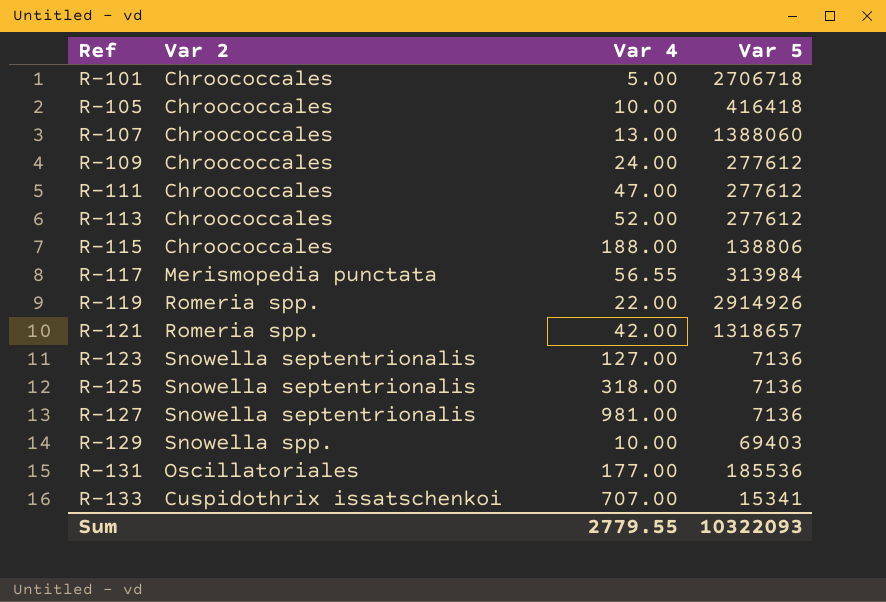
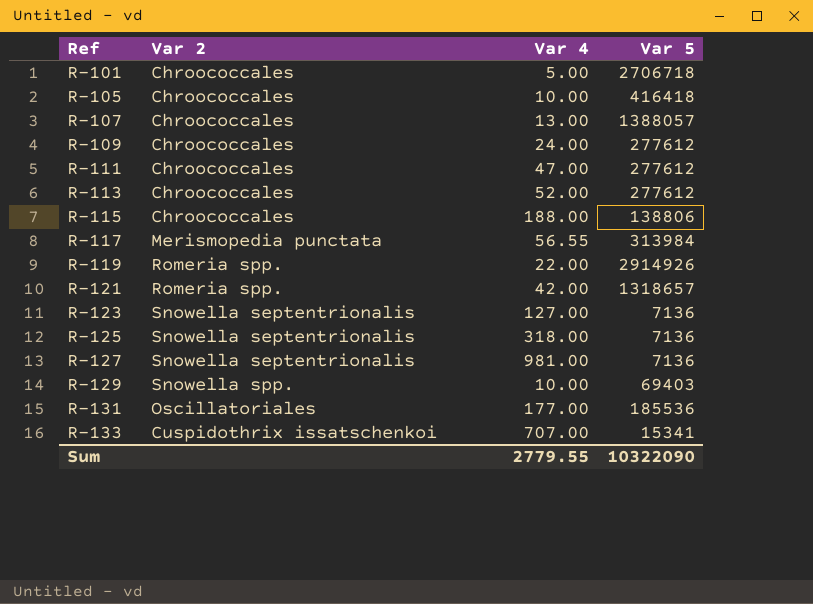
R-107 | Var 5: 1388060 -> 1388057
Sum | Var 5: 10322093 -> 10322090

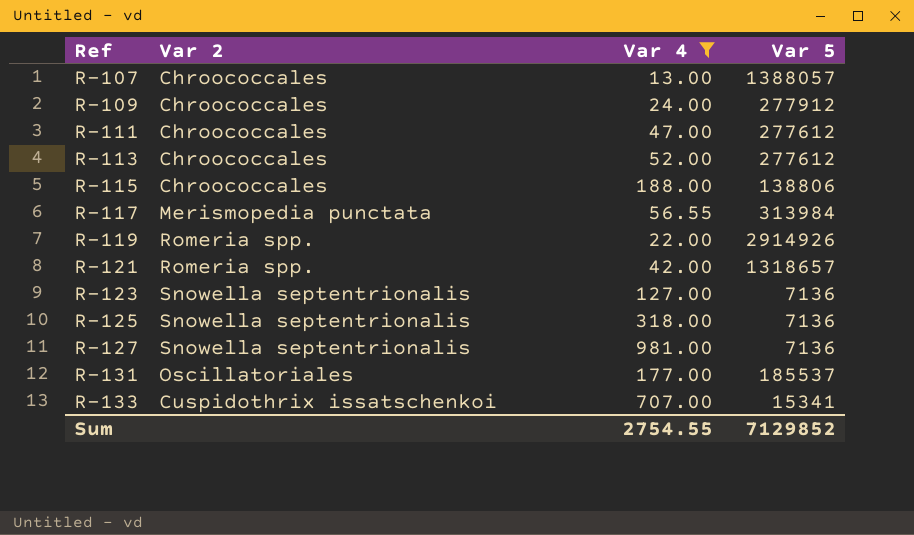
filter: none -> Var 4 >= 13.00
R-109 | Var 5: 277612 -> 277912
R-131 | Var 5: 185536 -> 185537
Sum | Var 4: 2779.55 -> 2754.55
Sum | Var 5: 10322090 -> 7129852

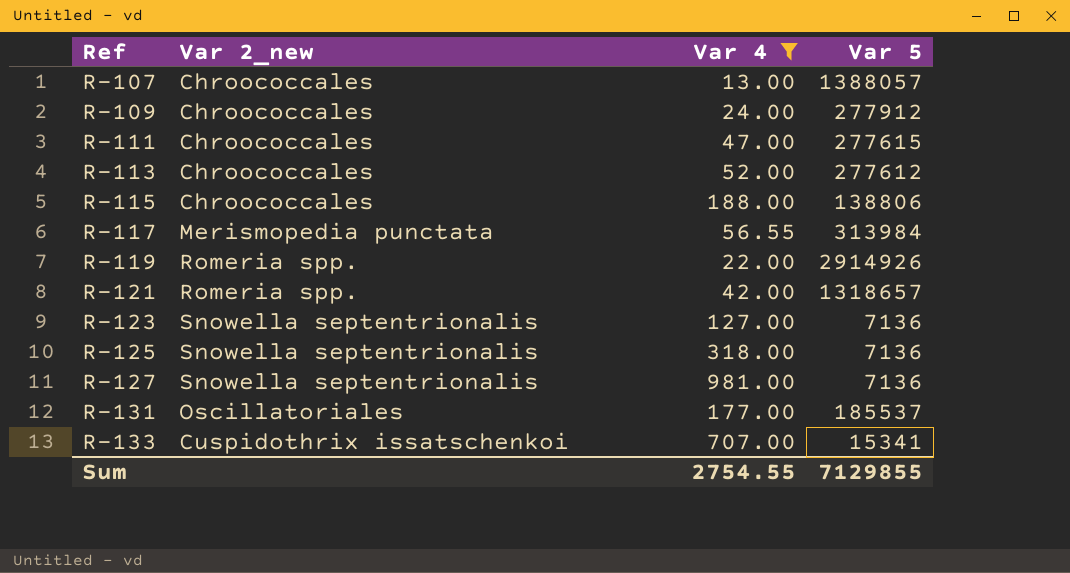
column name: Var 2 -> Var 2_new
R-111 | Var 5: 277612 -> 277615
Sum | Var 5: 7129852 -> 7129855

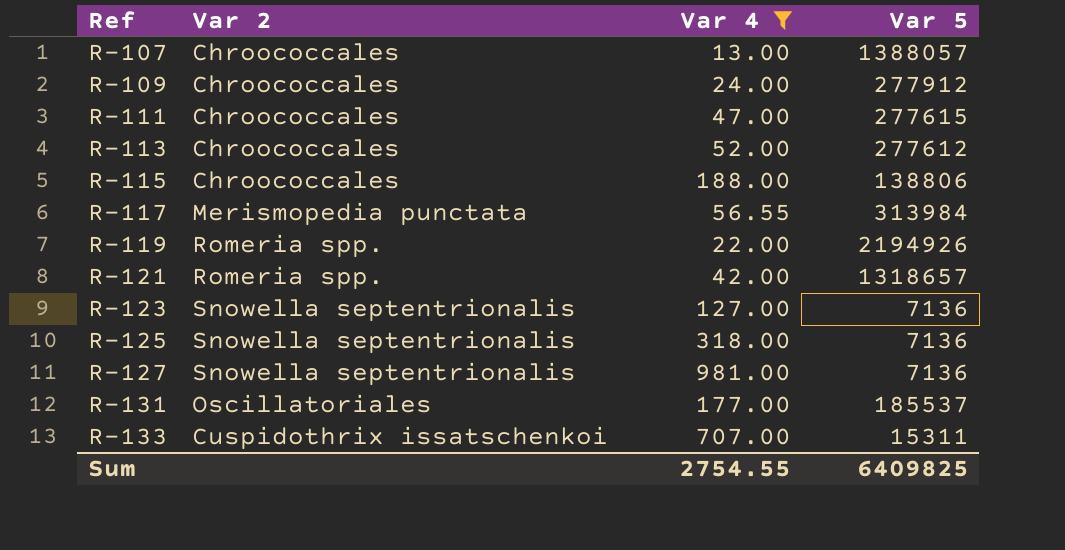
column name: Var 2_new -> Var 2
R-119 | Var 5: 2914926 -> 2194926
R-133 | Var 5: 15341 -> 15311
Sum | Var 5: 7129855 -> 6409825

